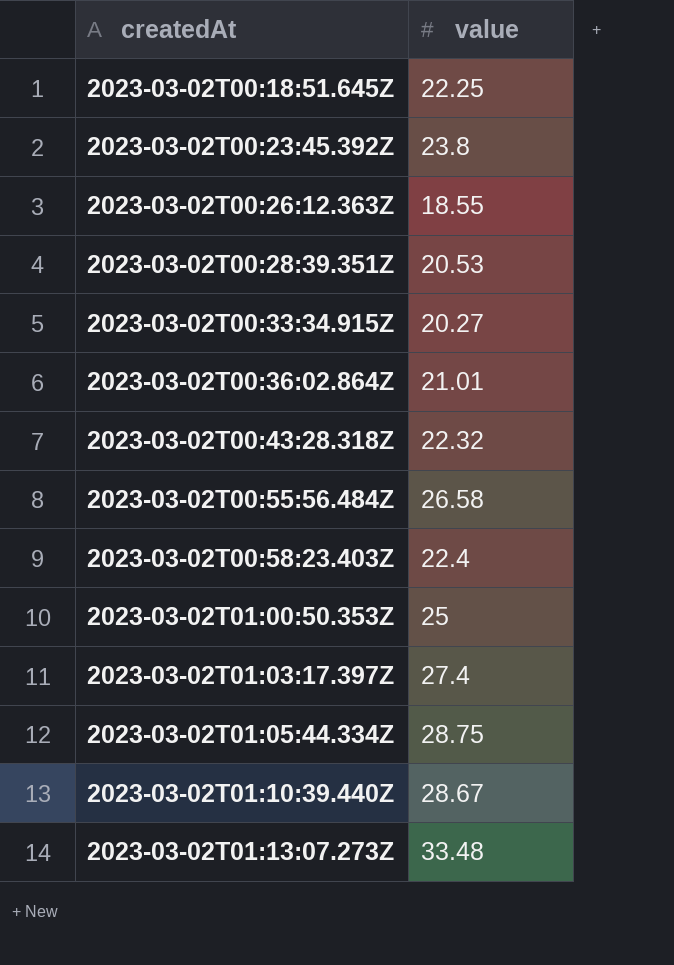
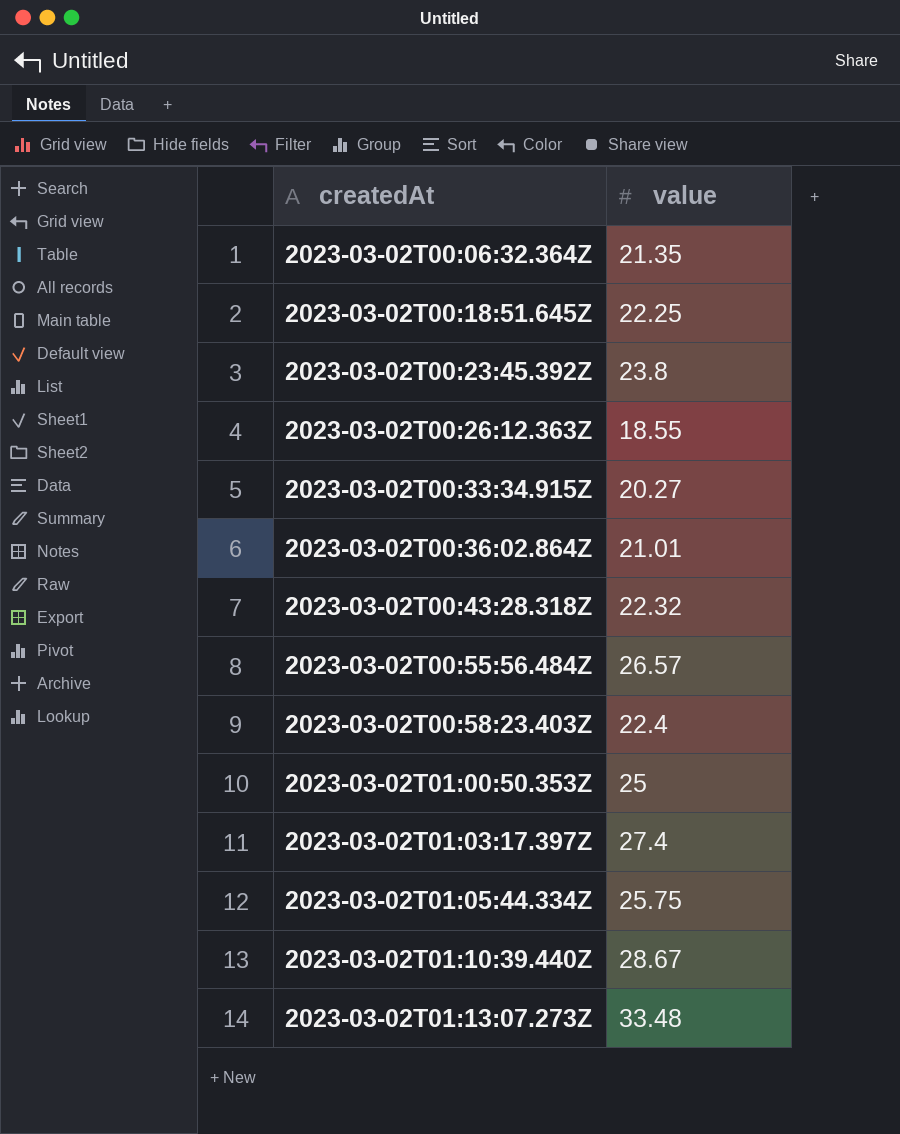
row 2023-03-02T00:28:39.351Z: 20.53 -> none
row 2023-03-02T00:06:32.364Z: none -> 21.35
2023-03-02T00:55:56.484Z | value: 26.58 -> 26.57
2023-03-02T01:05:44.334Z | value: 28.75 -> 25.75

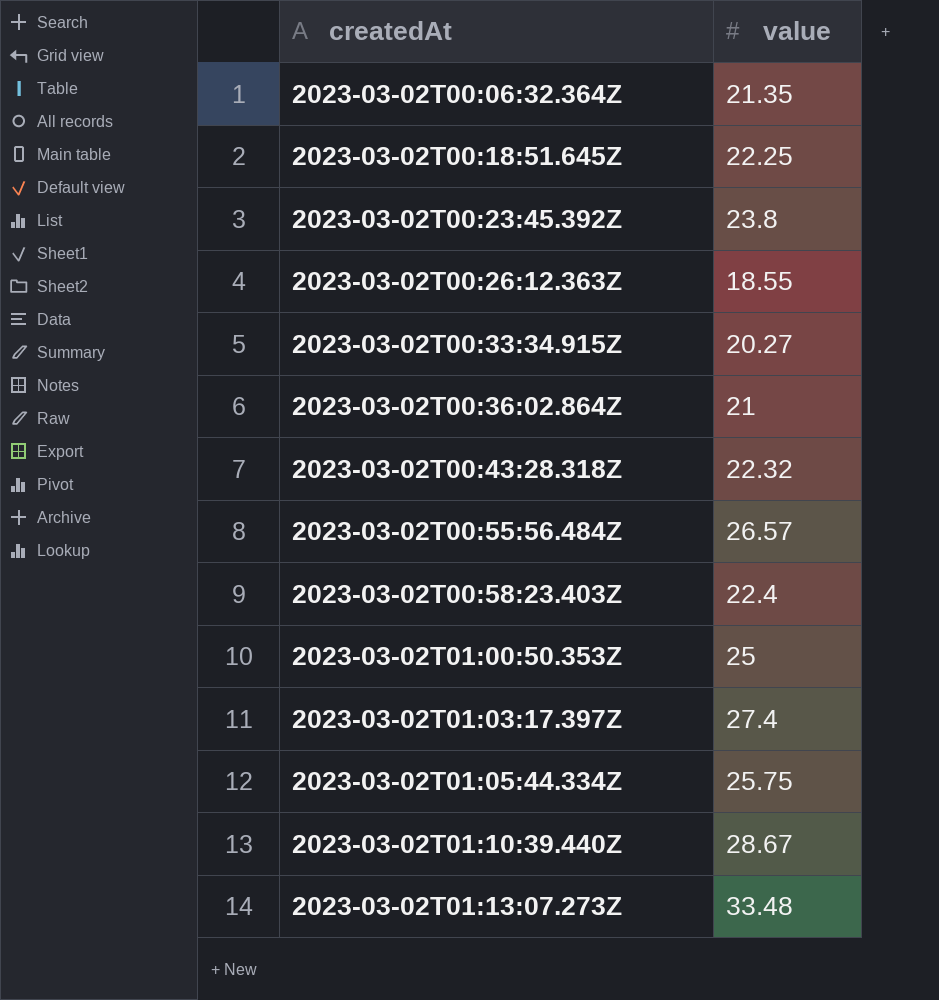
2023-03-02T00:36:02.864Z | value: 21.01 -> 21

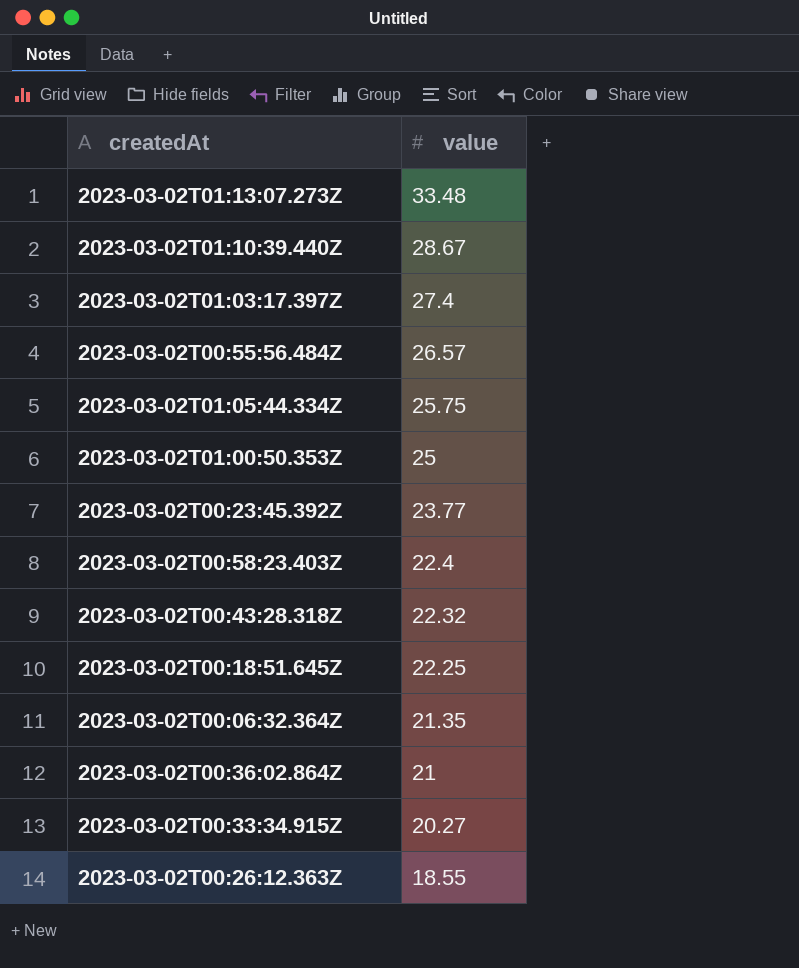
row order: createdAt ascending -> value descending
2023-03-02T00:23:45.392Z | value: 23.8 -> 23.77

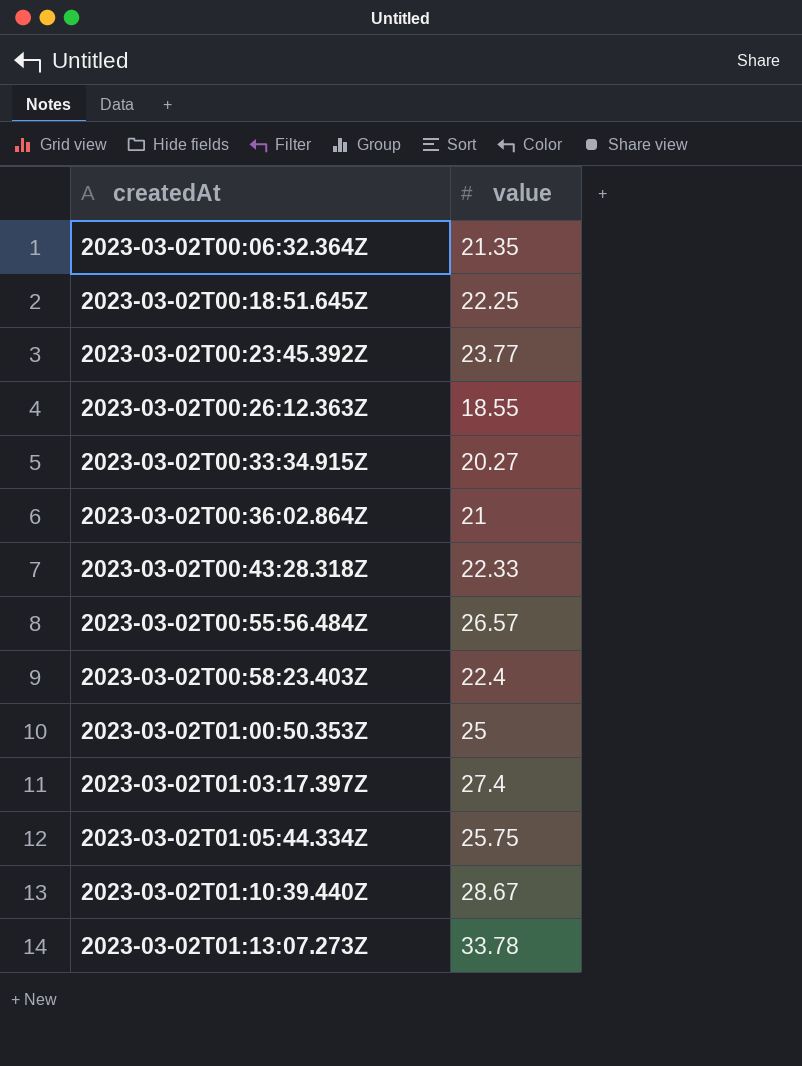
row order: value descending -> createdAt ascending
2023-03-02T00:43:28.318Z | value: 22.32 -> 22.33
2023-03-02T01:13:07.273Z | value: 33.48 -> 33.78

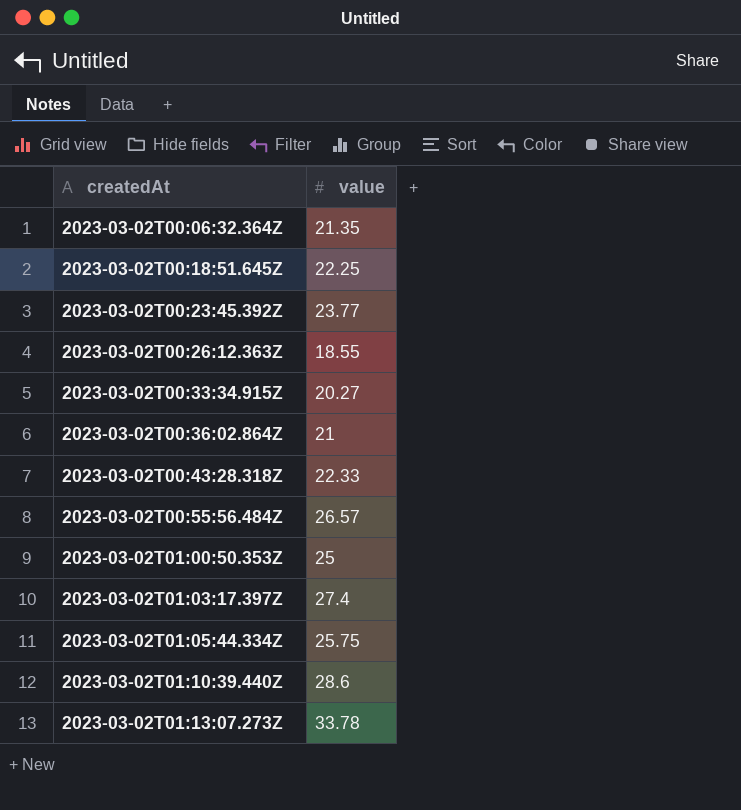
row 2023-03-02T00:58:23.403Z: 22.4 -> none
2023-03-02T01:10:39.440Z | value: 28.67 -> 28.6

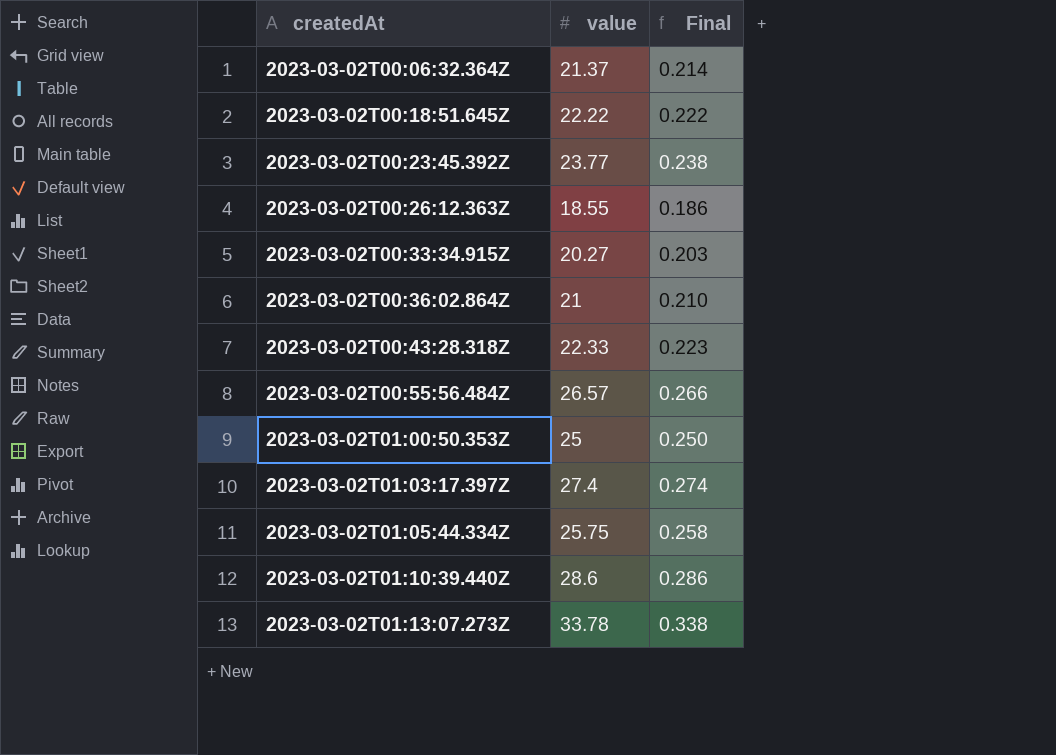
column Final | formula: none -> [value] * 0.01
2023-03-02T00:06:32.364Z | value: 21.35 -> 21.37
2023-03-02T00:18:51.645Z | value: 22.25 -> 22.22

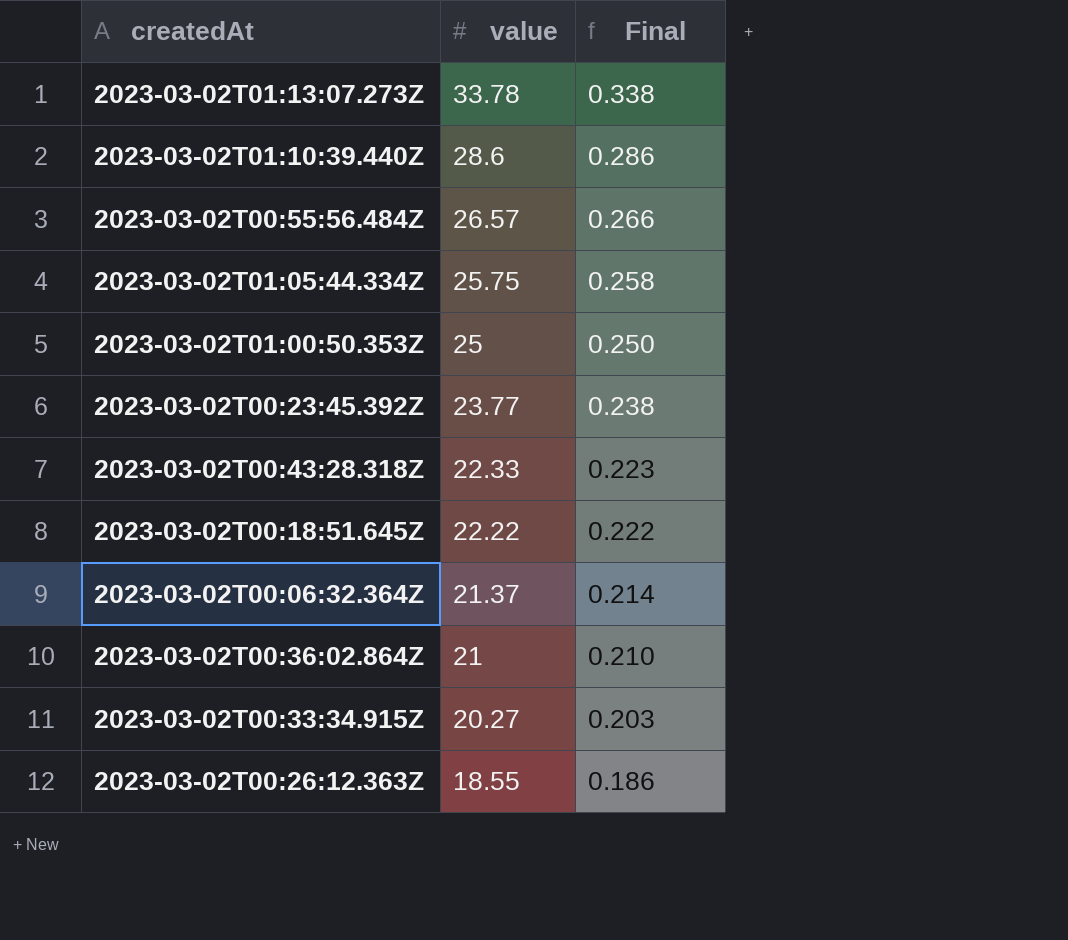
row order: createdAt ascending -> value descending
row 2023-03-02T01:03:17.397Z: 27.4 | 0.274 -> none

